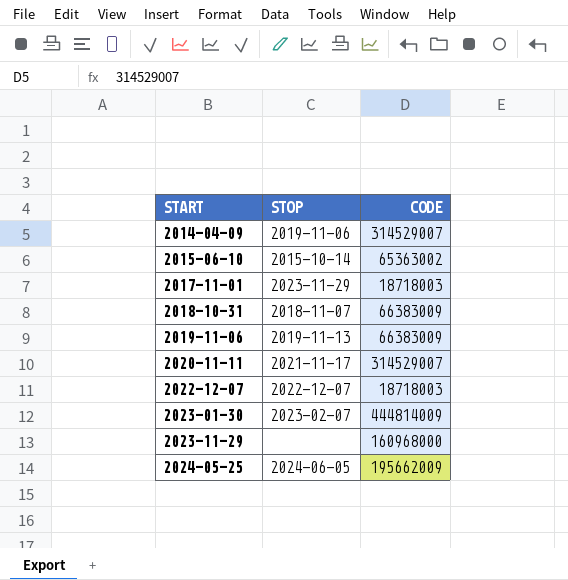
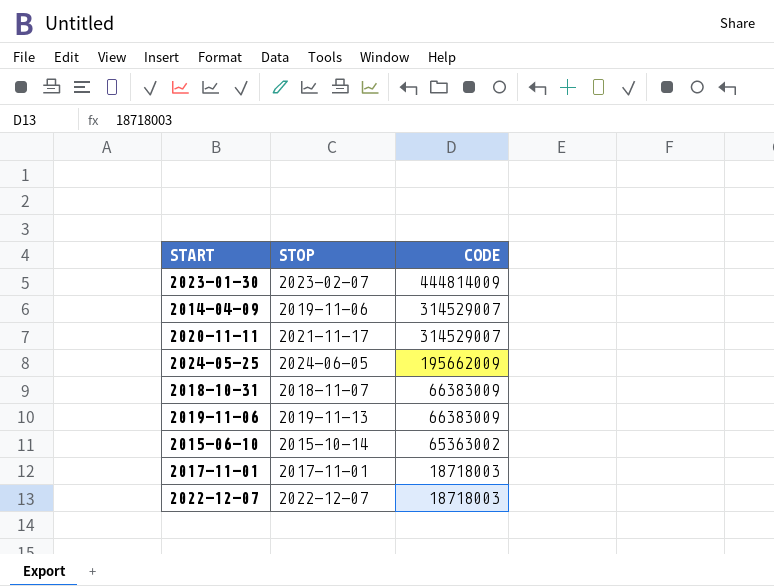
row order: START ascending -> CODE descending
row 2023-11-29: none | 160968000 -> none
2017-11-01 | STOP: 2023-11-29 -> 2017-11-01

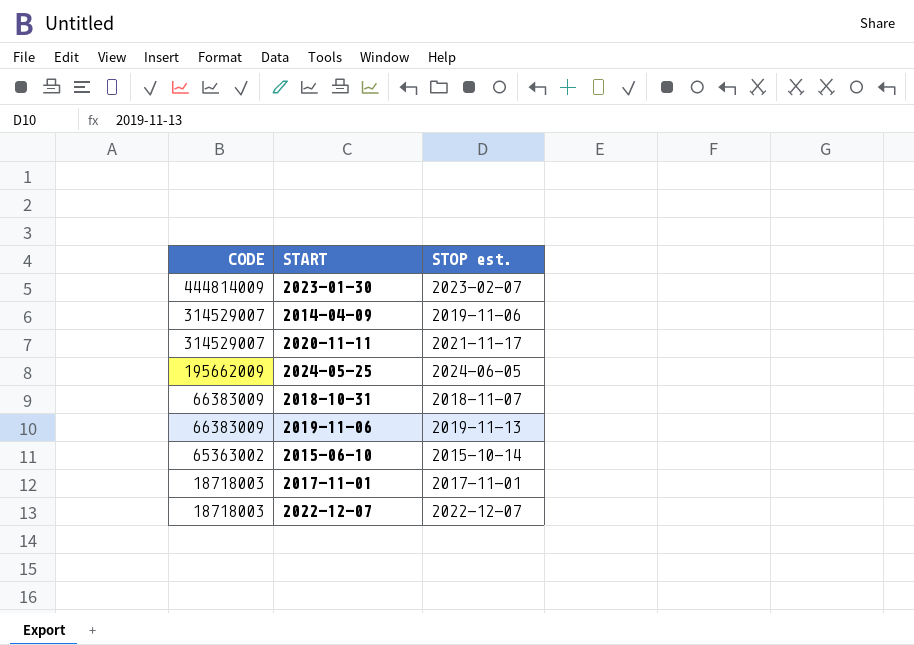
column CODE | position: 3 -> 1
column name: STOP -> STOP est.

